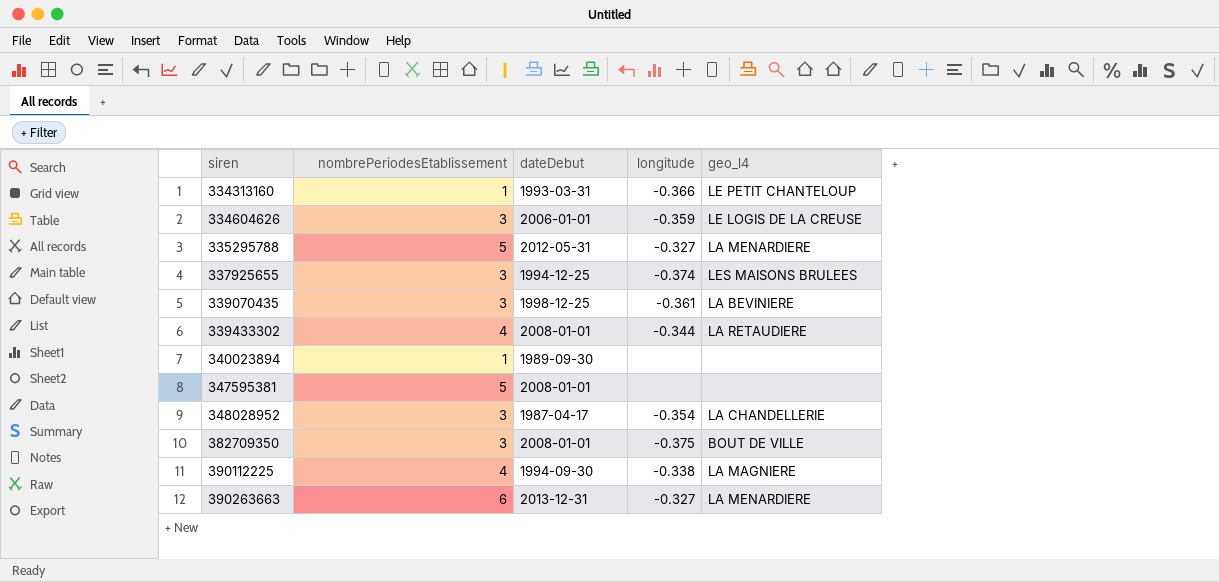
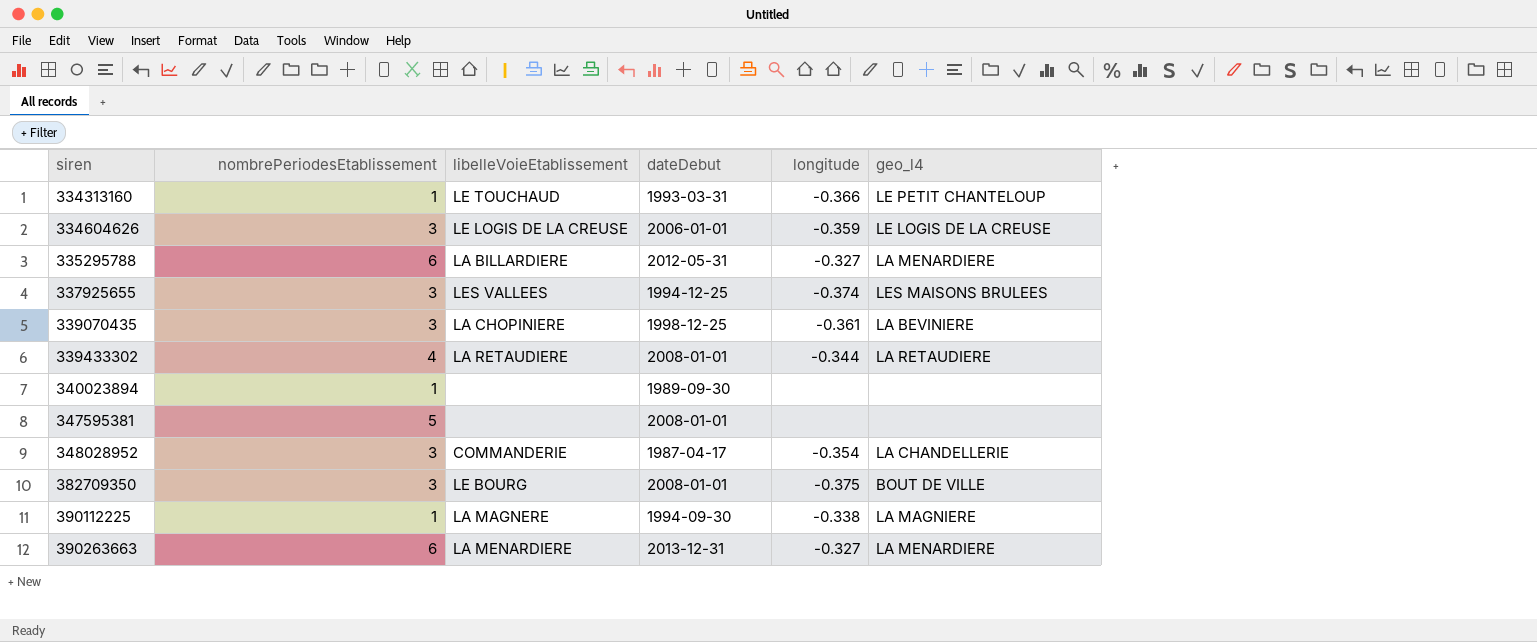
column libelleVoieEtablissement | position: none -> 3
335295788 | nombrePeriodesEtablissement: 5 -> 6
390112225 | nombrePeriodesEtablissement: 4 -> 1

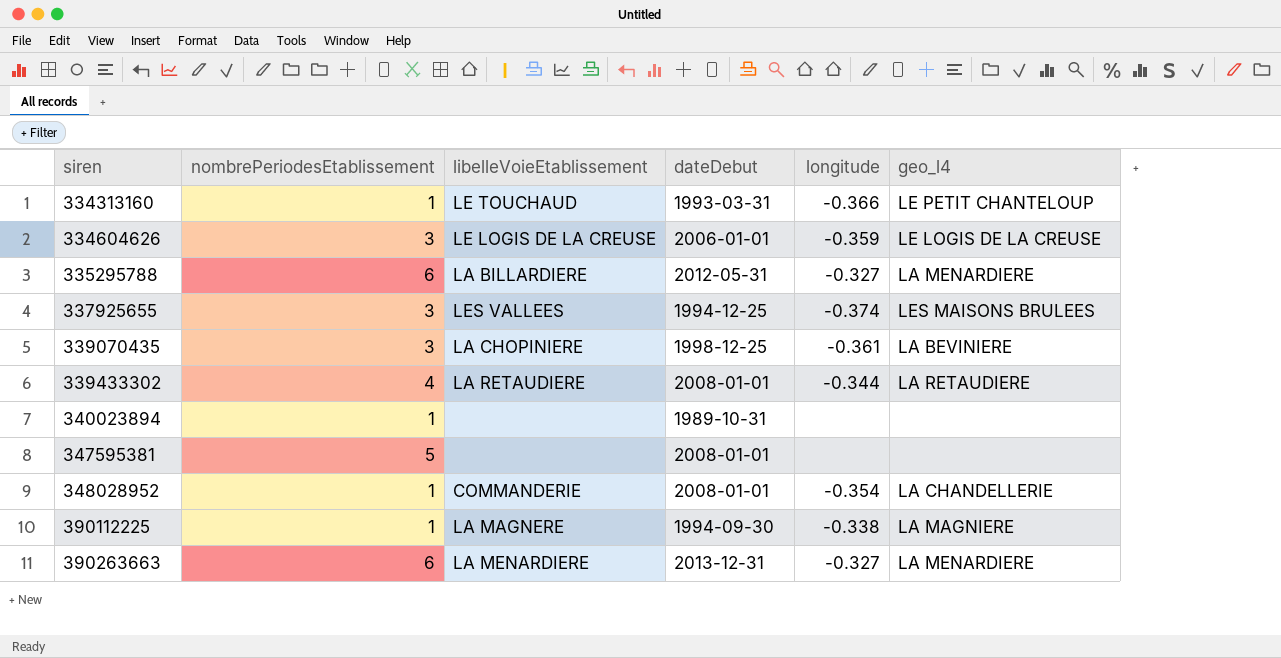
row 382709350: 3 | LE BOURG | 2008-01-01 | -0.375 | BOUT DE VILLE -> none
340023894 | dateDebut: 1989-09-30 -> 1989-10-31
348028952 | nombrePeriodesEtablissement: 3 -> 1
348028952 | dateDebut: 1987-04-17 -> 2008-01-01

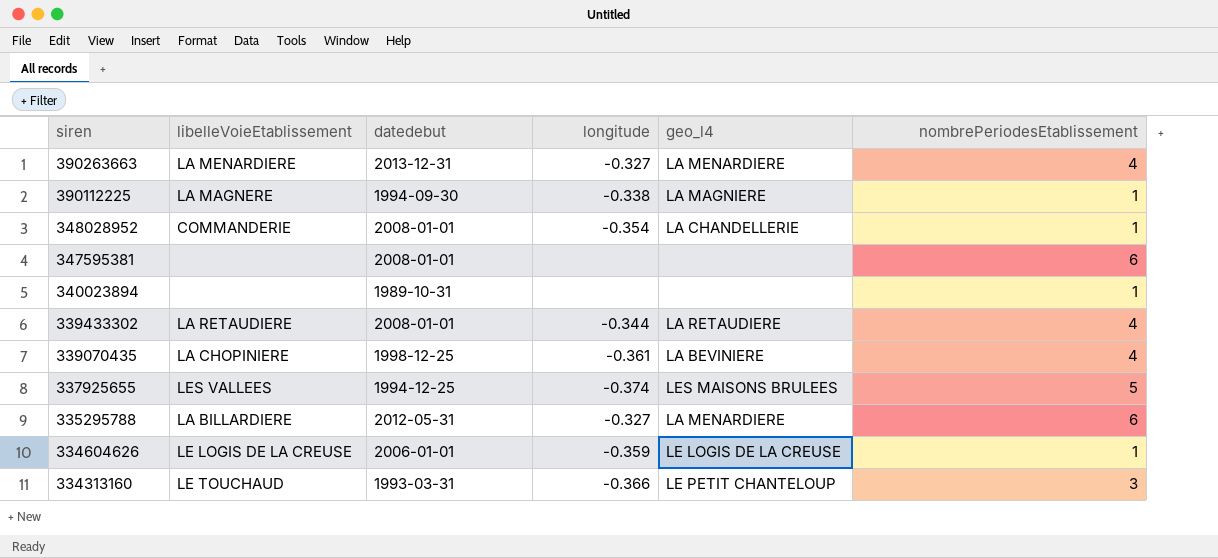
row order: siren ascending -> siren descending
column name: dateDebut -> datedebut
column nombrePeriodesEtablissement | position: 2 -> 6
390263663 | nombrePeriodesEtablissement: 6 -> 4
347595381 | nombrePeriodesEtablissement: 5 -> 6
339070435 | nombrePeriodesEtablissement: 3 -> 4
337925655 | nombrePeriodesEtablissement: 3 -> 5
334604626 | nombrePeriodesEtablissement: 3 -> 1
334313160 | nombrePeriodesEtablissement: 1 -> 3

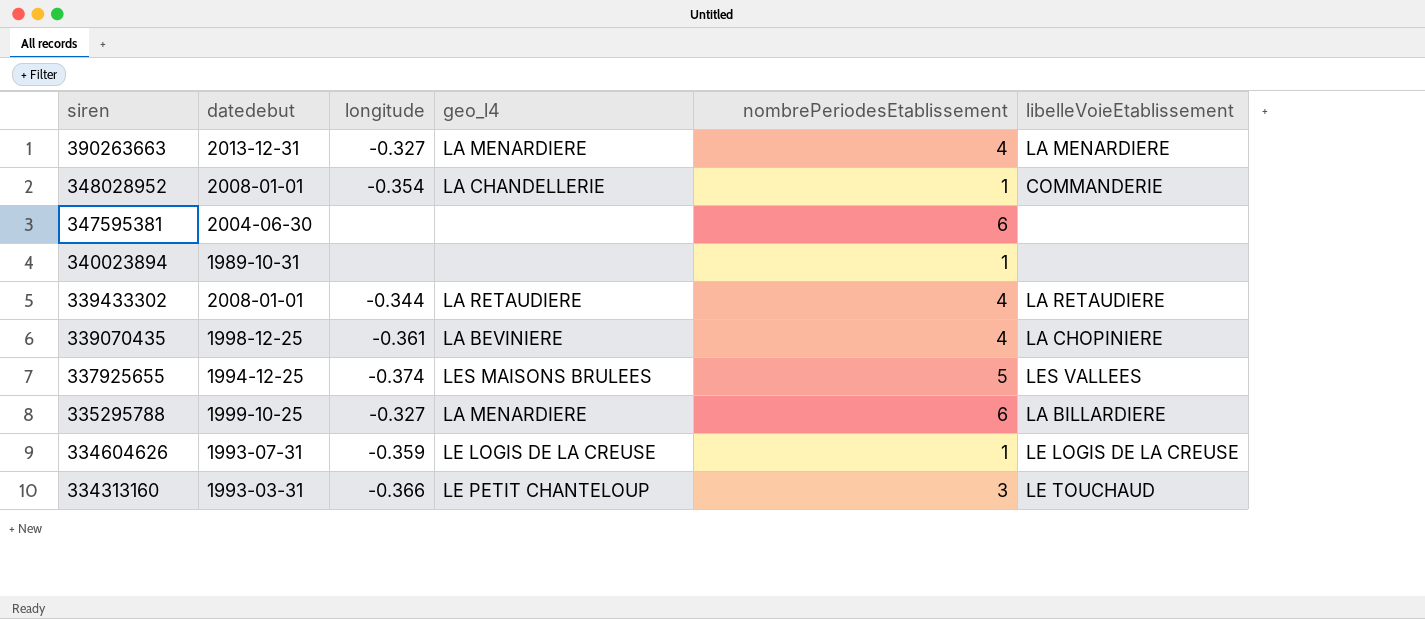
column libelleVoieEtablissement | position: 2 -> 6
row 390112225: LA MAGNERE | 1994-09-30 | -0.338 | LA MAGNIERE | 1 -> none
347595381 | datedebut: 2008-01-01 -> 2004-06-30
335295788 | datedebut: 2012-05-31 -> 1999-10-25
334604626 | datedebut: 2006-01-01 -> 1993-07-31

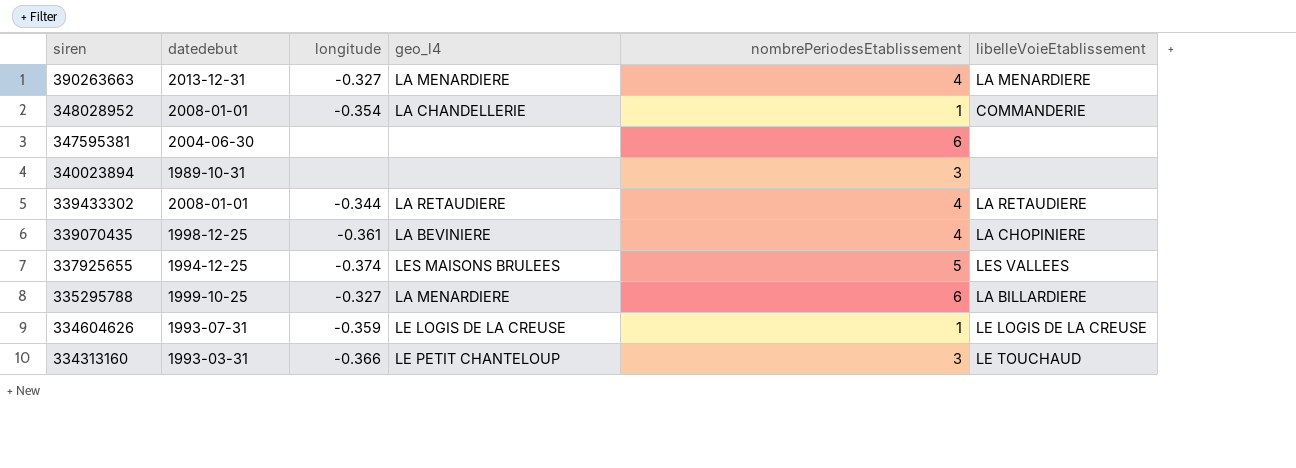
340023894 | nombrePeriodesEtablissement: 1 -> 3

